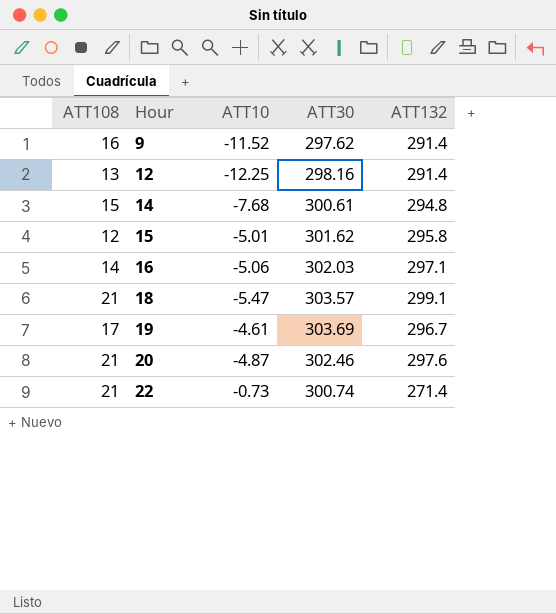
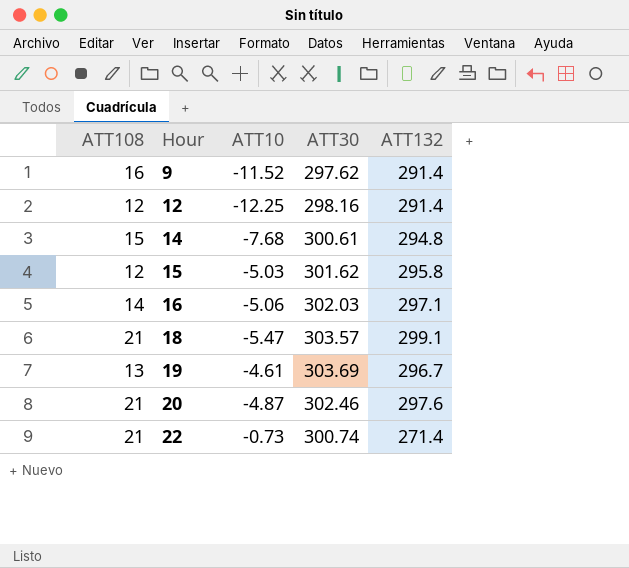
12 | ATT108: 13 -> 12
15 | ATT10: -5.01 -> -5.03
19 | ATT108: 17 -> 13

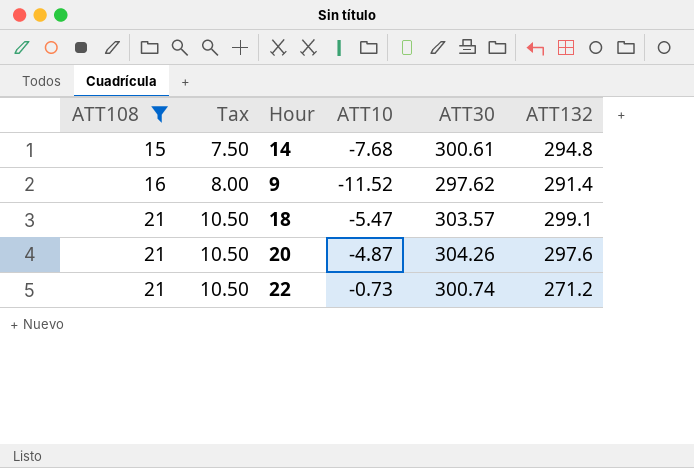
filter: none -> ATT108 >= 15
row order: Hour ascending -> ATT108 ascending
column Tax | formula: none -> [ATT108] * 0.5
20 | ATT30: 302.46 -> 304.26
22 | ATT132: 271.4 -> 271.2

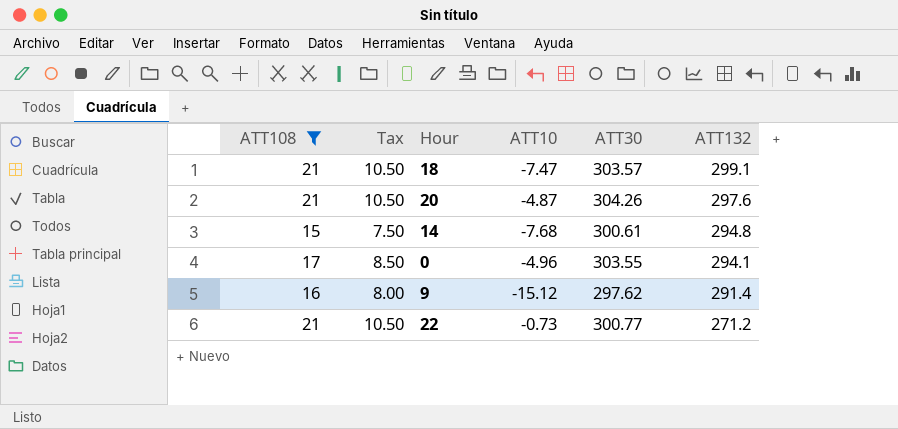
row order: ATT108 ascending -> ATT132 descending
18 | ATT10: -5.47 -> -7.47
row 0: none -> 17 | 8.50 | -4.96 | 303.55 | 294.1
9 | ATT10: -11.52 -> -15.12
22 | ATT30: 300.74 -> 300.77

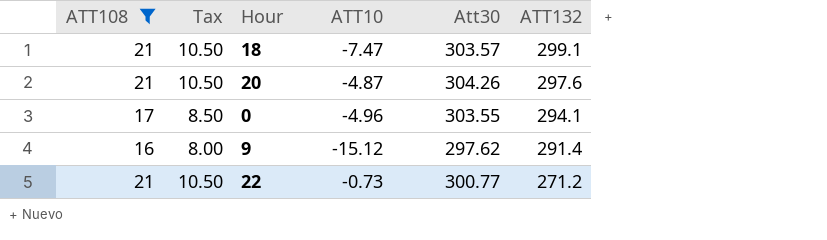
column name: ATT30 -> Att30
row 14: 15 | 7.50 | -7.68 | 300.61 | 294.8 -> none

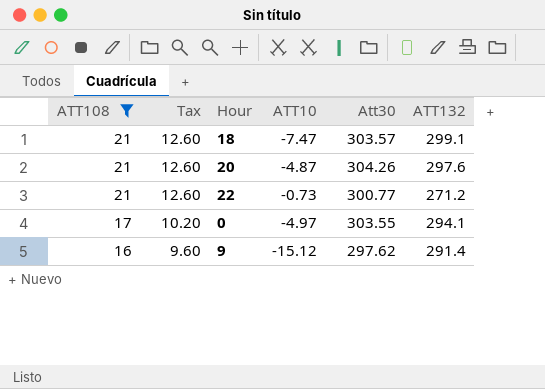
row order: ATT132 descending -> ATT108 descending
column Tax | formula: [ATT108] * 0.5 -> [ATT108] * 0.6
0 | ATT10: -4.96 -> -4.97

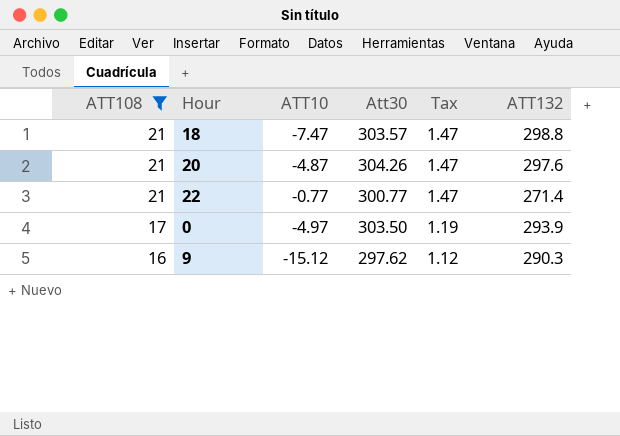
column Tax | formula: [ATT108] * 0.6 -> [ATT108] * 0.07
column Tax | position: 2 -> 5
18 | ATT132: 299.1 -> 298.8
22 | ATT10: -0.73 -> -0.77
22 | ATT132: 271.2 -> 271.4
0 | Att30: 303.55 -> 303.50
0 | ATT132: 294.1 -> 293.9
9 | ATT132: 291.4 -> 290.3

